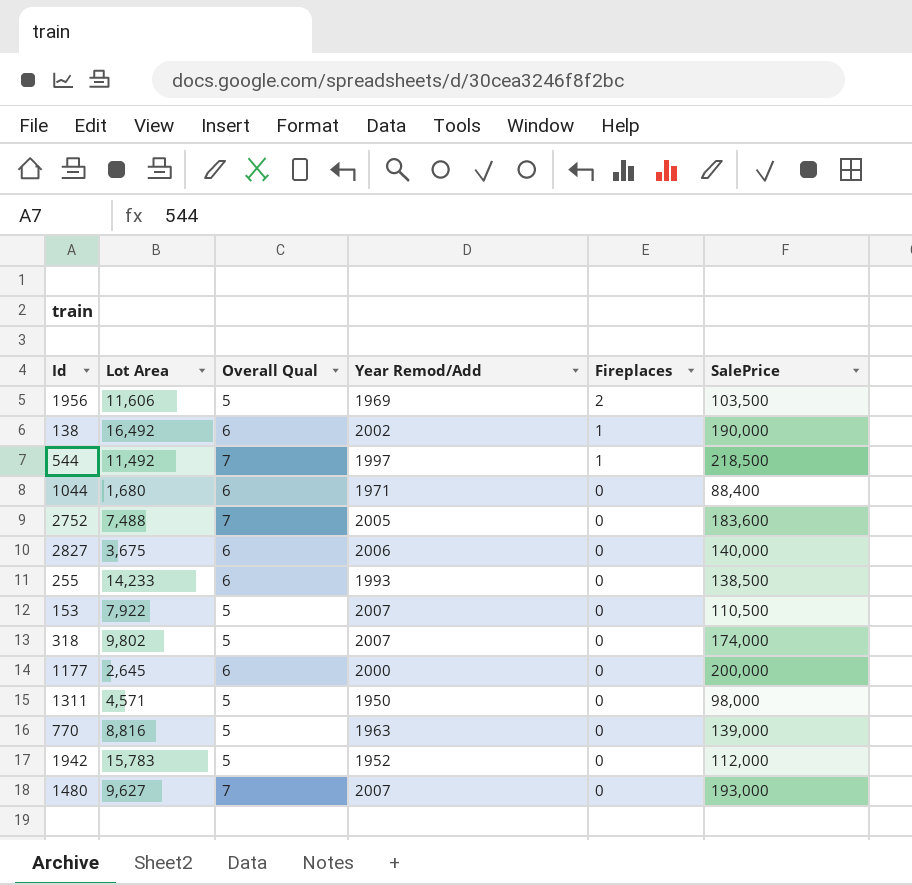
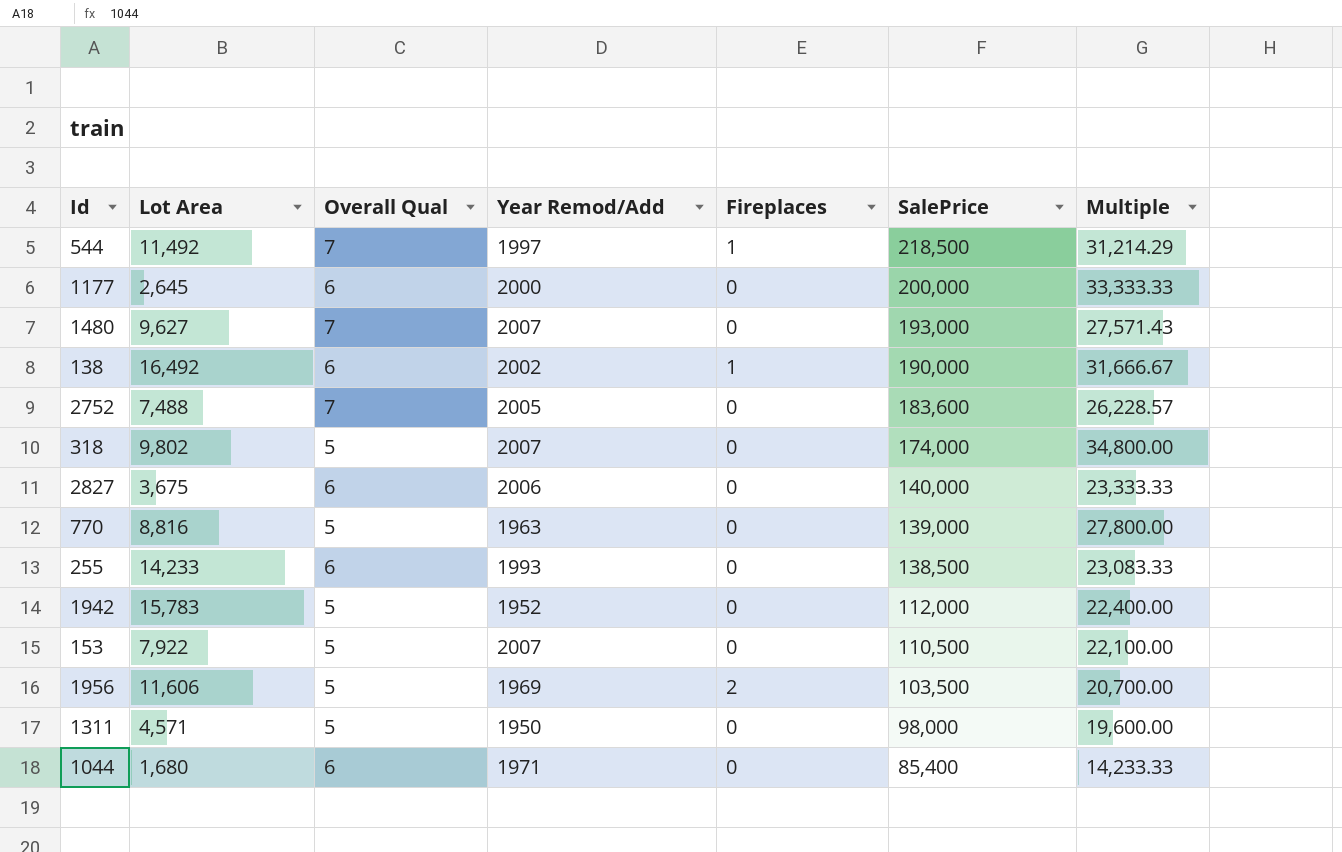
row order: Fireplaces descending -> SalePrice descending
column Multiple | formula: none -> [SalePrice] / [Overall Qual]
1044 | SalePrice: 88,400 -> 85,400

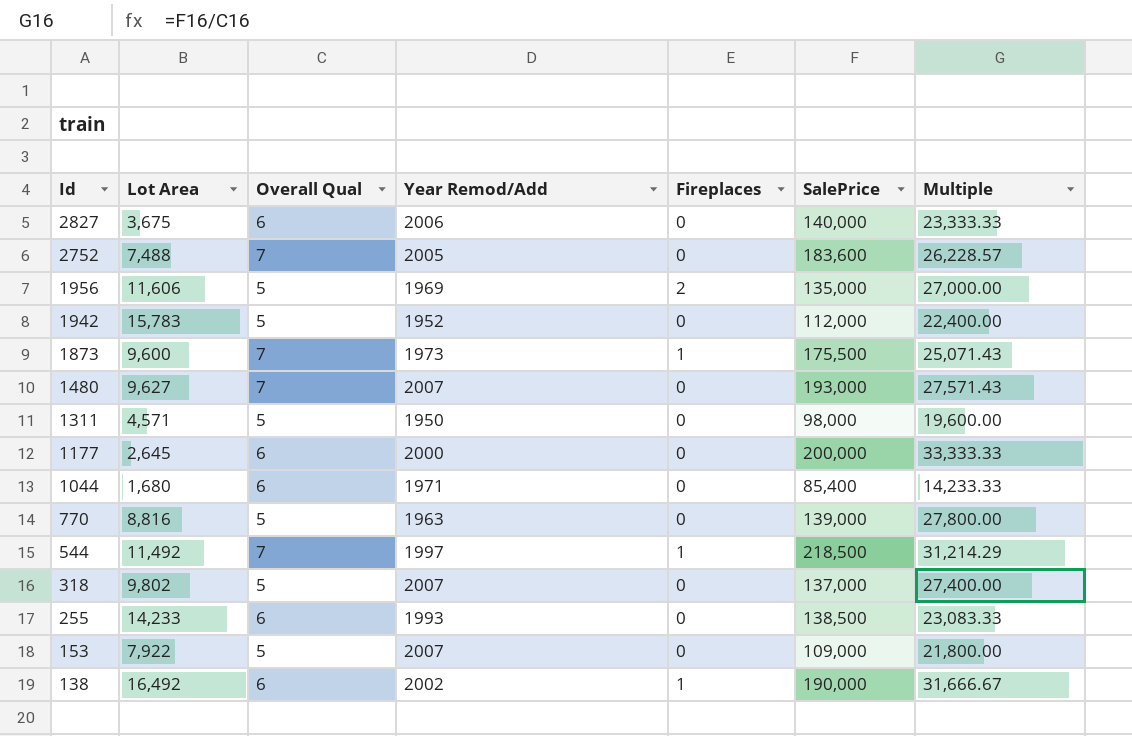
row order: SalePrice descending -> Id descending
1956 | SalePrice: 103,500 -> 135,000
1956 | Multiple: 20,700.00 -> 27,000.00
row 1873: none -> 9,600 | 7 | 1973 | 1 | 175,500 | 25,071.43
318 | SalePrice: 174,000 -> 137,000
318 | Multiple: 34,800.00 -> 27,400.00
153 | SalePrice: 110,500 -> 109,000
153 | Multiple: 22,100.00 -> 21,800.00

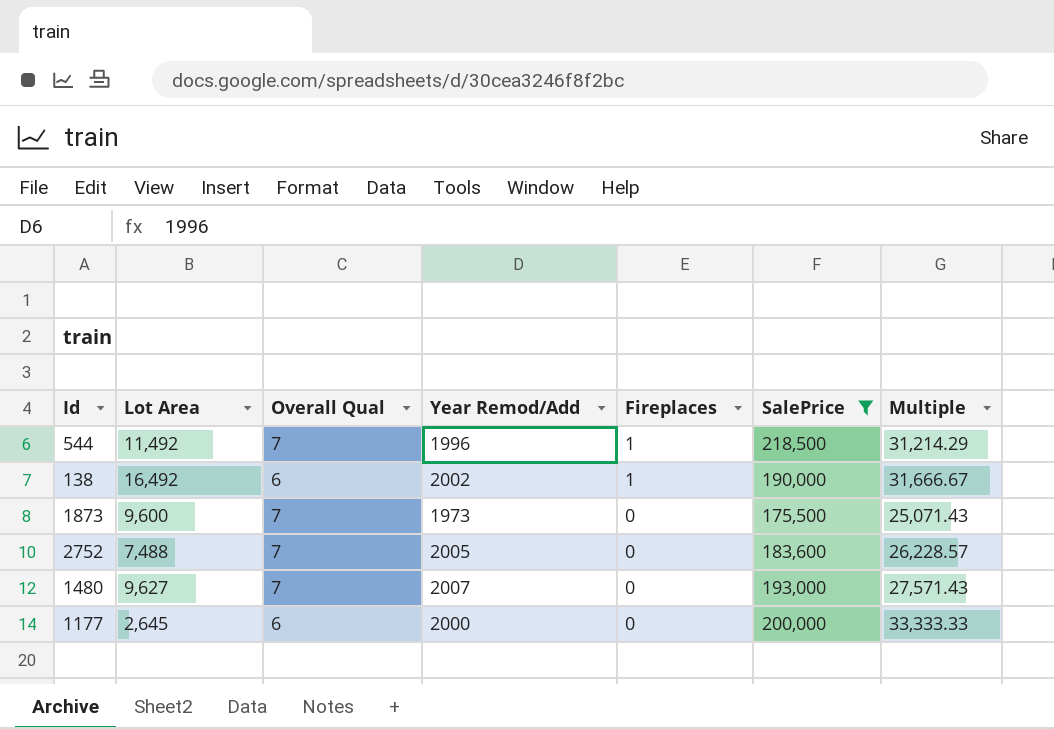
filter: none -> SalePrice >= 175,500
row order: Id descending -> Fireplaces descending
544 | Year Remod/Add: 1997 -> 1996
1873 | Fireplaces: 1 -> 0

